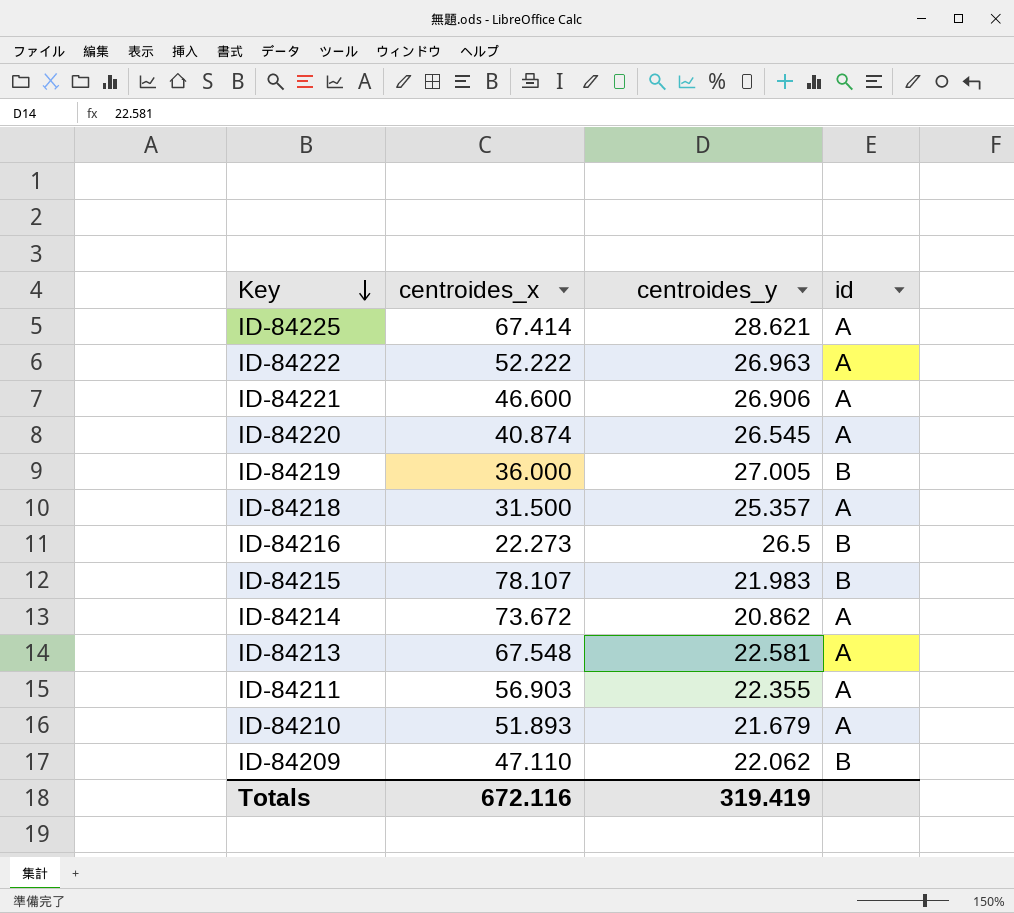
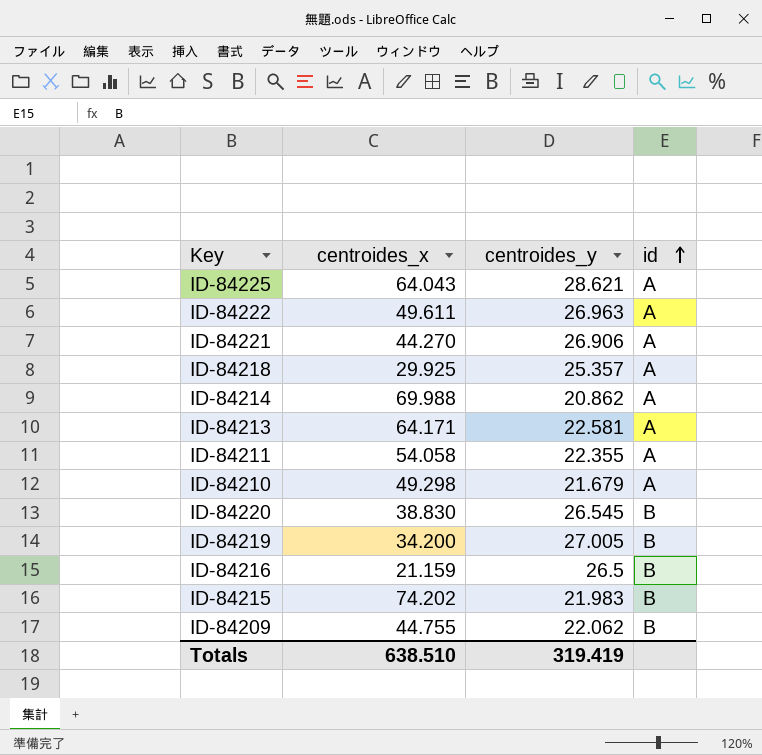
row order: Key descending -> id ascending
ID-84225 | centroides_x: 67.414 -> 64.043
ID-84222 | centroides_x: 52.222 -> 49.611
ID-84221 | centroides_x: 46.600 -> 44.270
ID-84218 | centroides_x: 31.500 -> 29.925
ID-84214 | centroides_x: 73.672 -> 69.988
ID-84213 | centroides_x: 67.548 -> 64.171
ID-84211 | centroides_x: 56.903 -> 54.058
ID-84210 | centroides_x: 51.893 -> 49.298
ID-84220 | centroides_x: 40.874 -> 38.830
ID-84220 | id: A -> B
ID-84219 | centroides_x: 36.000 -> 34.200
ID-84216 | centroides_x: 22.273 -> 21.159
ID-84215 | centroides_x: 78.107 -> 74.202
ID-84209 | centroides_x: 47.110 -> 44.755
Totals | centroides_x: 672.116 -> 638.510

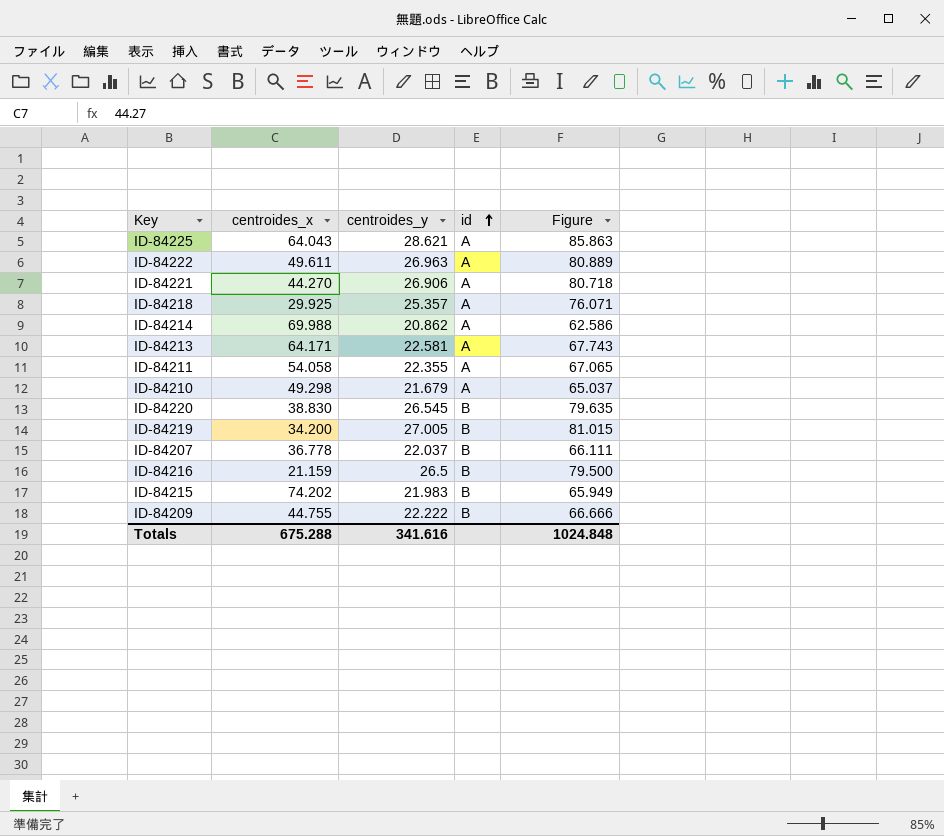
column Figure | formula: none -> [centroides_y] * 3
row ID-84207: none -> 36.778 | 22.037 | B | 66.111
ID-84209 | centroides_y: 22.062 -> 22.222
Totals | centroides_x: 638.510 -> 675.288
Totals | centroides_y: 319.419 -> 341.616

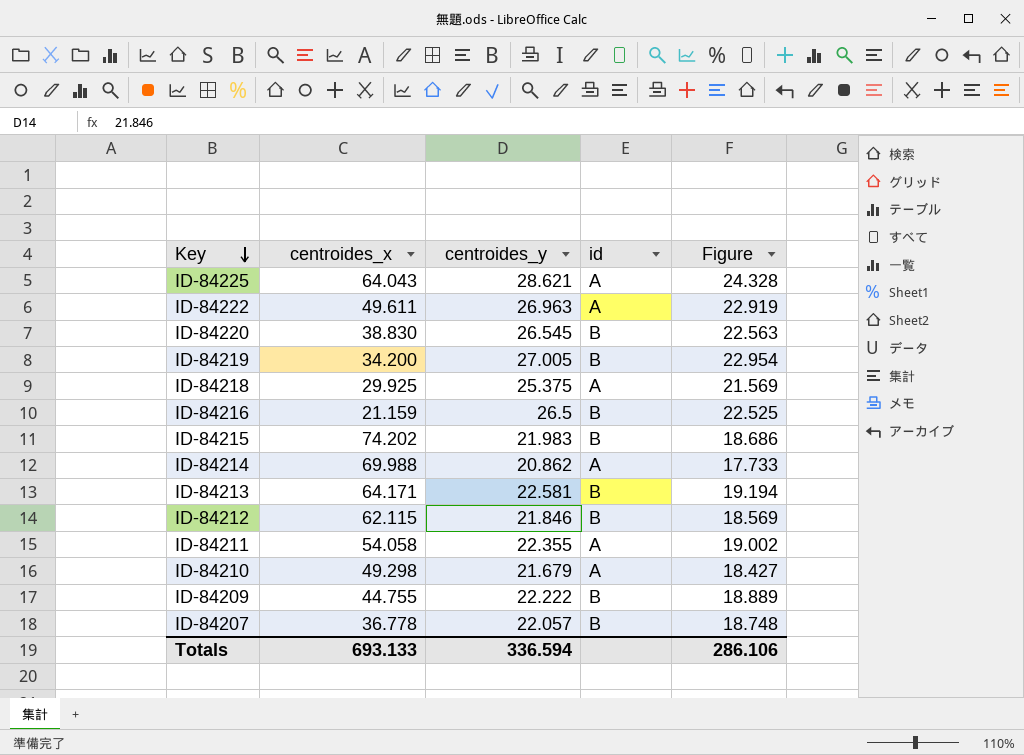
row order: id ascending -> Key descending
column Figure | formula: [centroides_y] * 3 -> [centroides_y] * 0.85
row ID-84221: 44.270 | 26.906 | A | 80.718 -> none
ID-84218 | centroides_y: 25.357 -> 25.375
ID-84213 | id: A -> B
row ID-84212: none -> 62.115 | 21.846 | B | 18.569
ID-84207 | centroides_y: 22.037 -> 22.057
Totals | centroides_x: 675.288 -> 693.133
Totals | centroides_y: 341.616 -> 336.594
Totals | Figure: 1024.848 -> 286.106

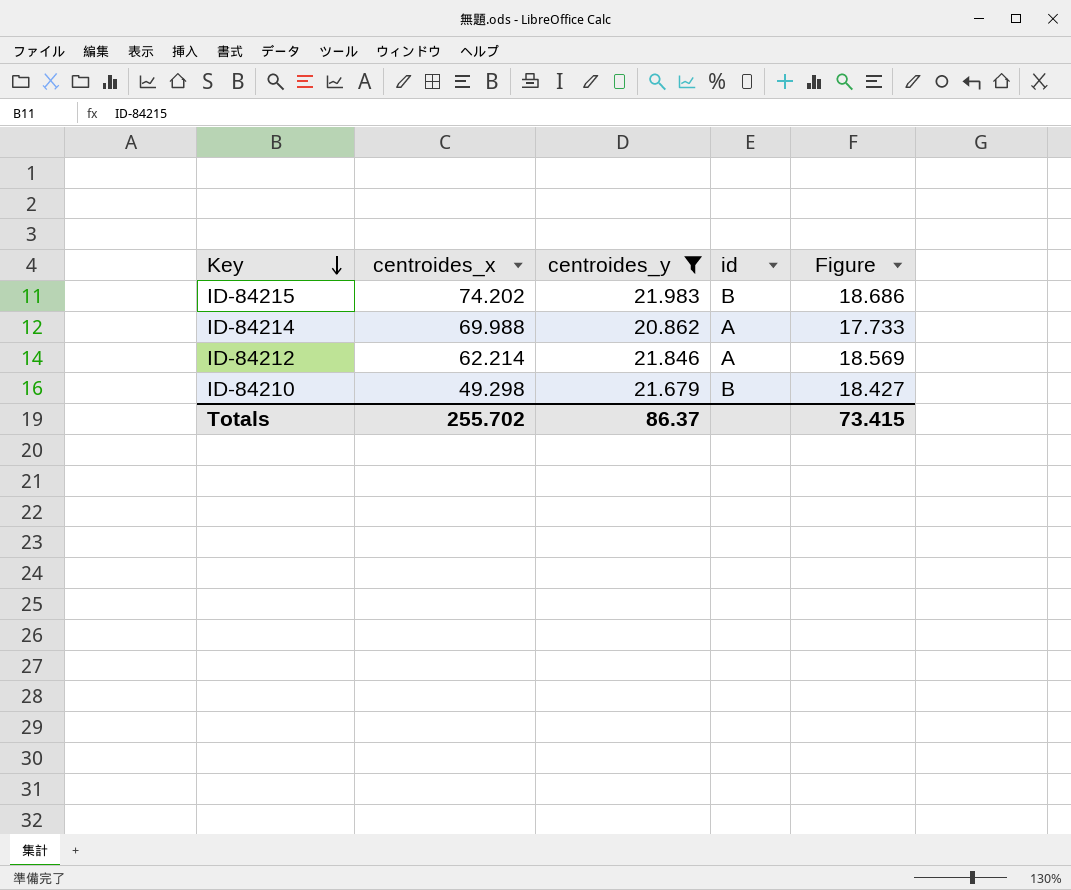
filter: none -> centroides_y <= 21.983
ID-84212 | centroides_x: 62.115 -> 62.214
ID-84212 | id: B -> A
ID-84210 | id: A -> B
Totals | centroides_x: 693.133 -> 255.702
Totals | centroides_y: 336.594 -> 86.37
Totals | Figure: 286.106 -> 73.415

